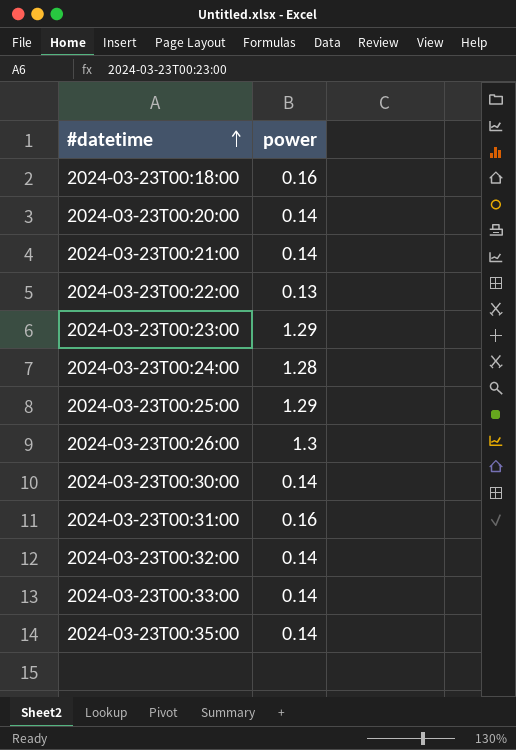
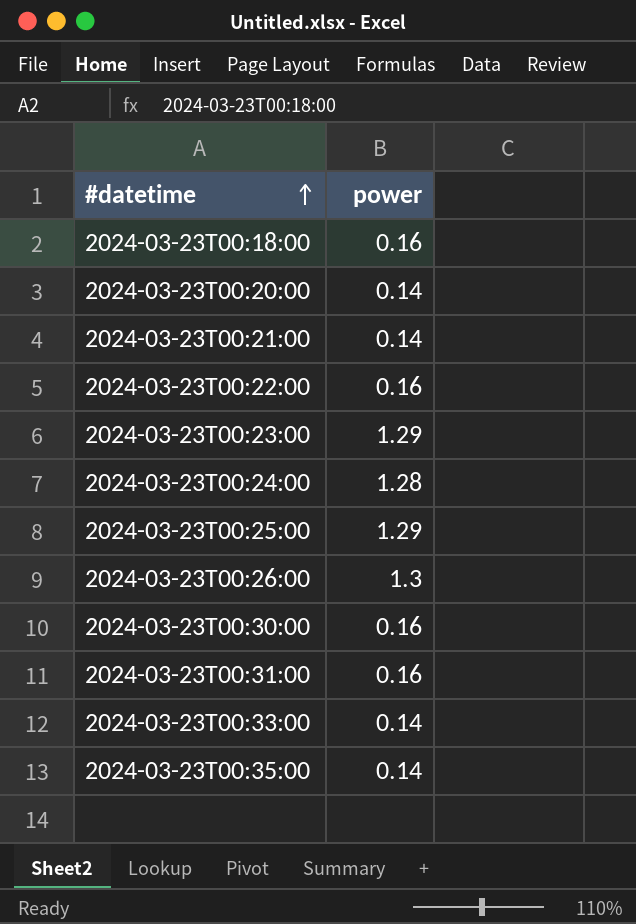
row 2024-03-23T00:32:00: 0.14 -> none
2024-03-23T00:22:00 | power: 0.13 -> 0.16
2024-03-23T00:30:00 | power: 0.14 -> 0.16

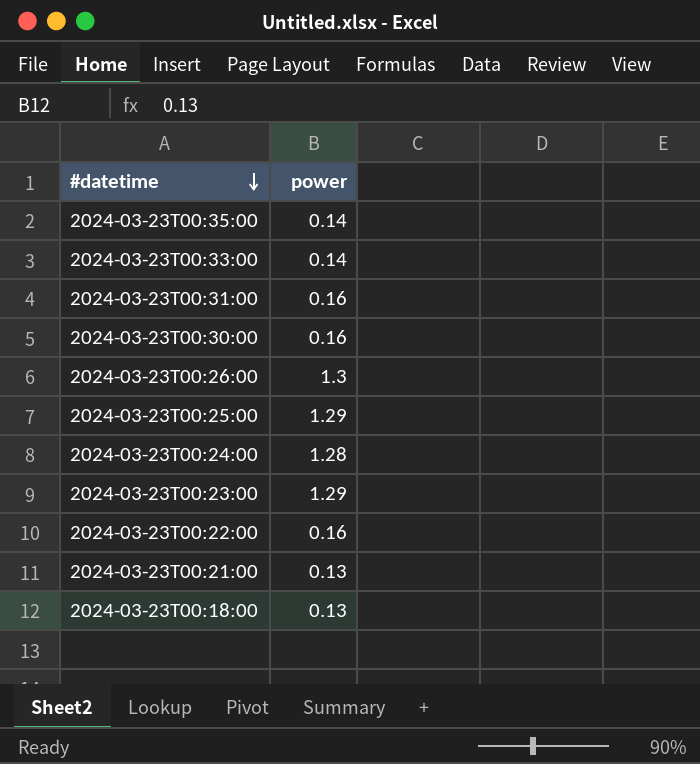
row order: #datetime ascending -> #datetime descending
row 2024-03-23T00:20:00: 0.14 -> none
2024-03-23T00:21:00 | power: 0.14 -> 0.13
2024-03-23T00:18:00 | power: 0.16 -> 0.13

